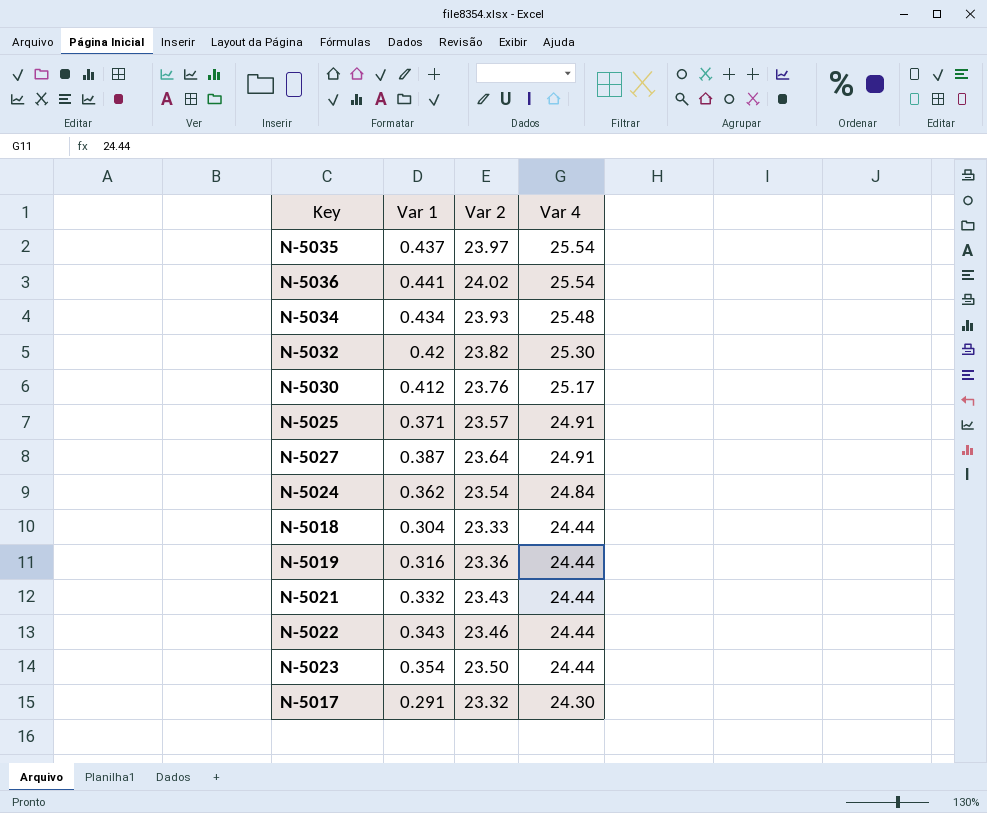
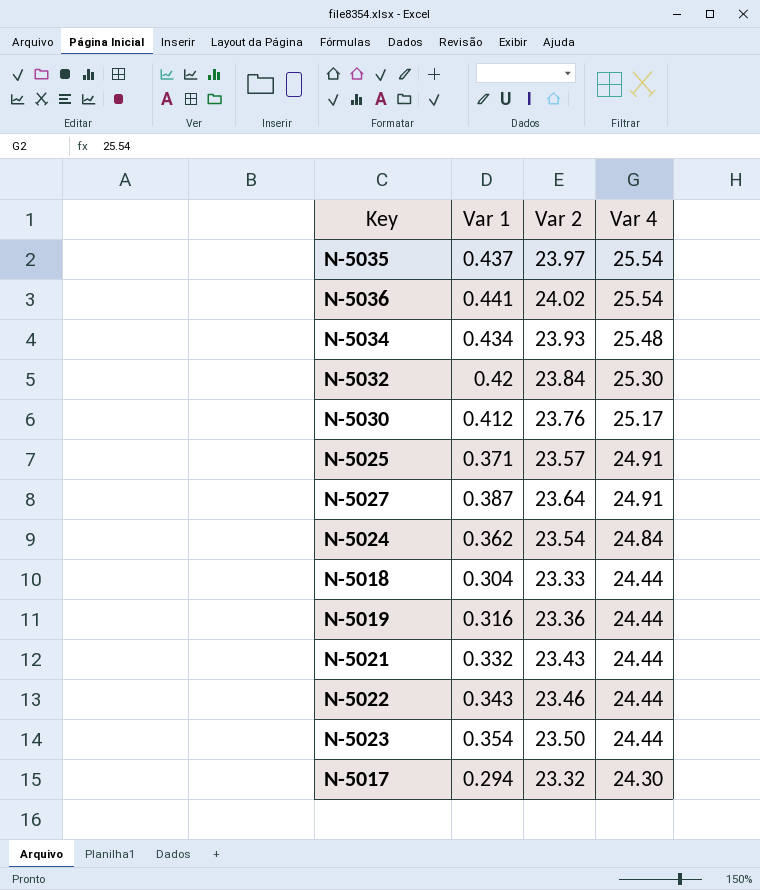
N-5032 | Var 2: 23.82 -> 23.84
N-5017 | Var 1: 0.291 -> 0.294

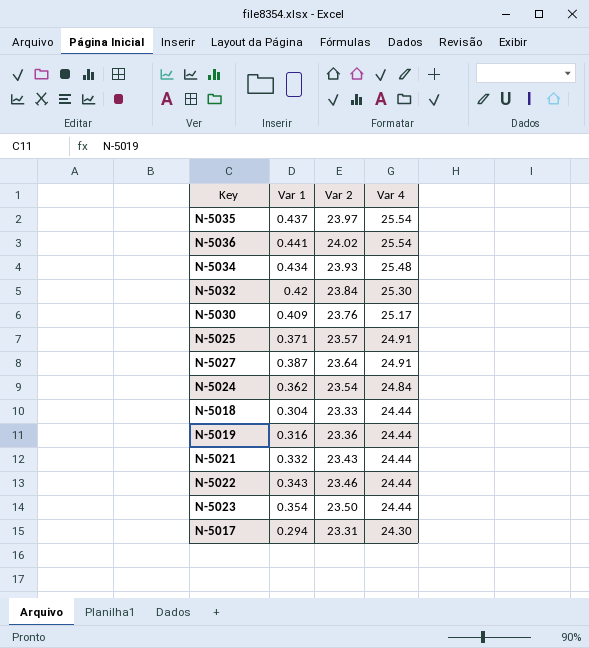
N-5030 | Var 1: 0.412 -> 0.409
N-5017 | Var 2: 23.32 -> 23.31

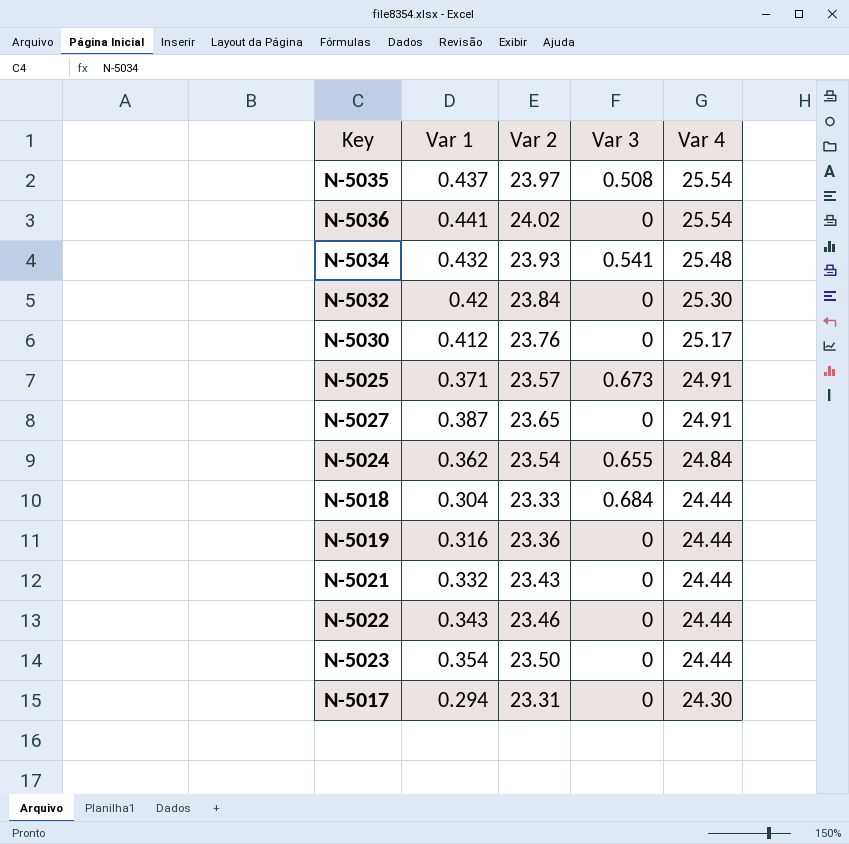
column Var 3 | position: none -> 4
N-5034 | Var 1: 0.434 -> 0.432
N-5030 | Var 1: 0.409 -> 0.412
N-5027 | Var 2: 23.64 -> 23.65

